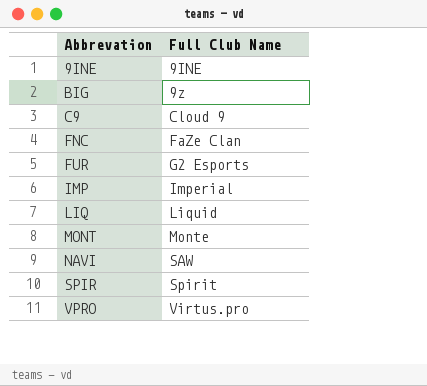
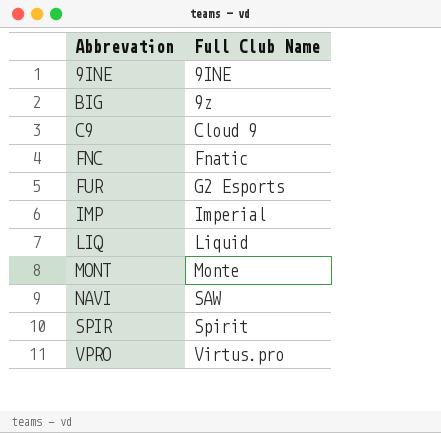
FNC | Full Club Name: FaZe Clan -> Fnatic

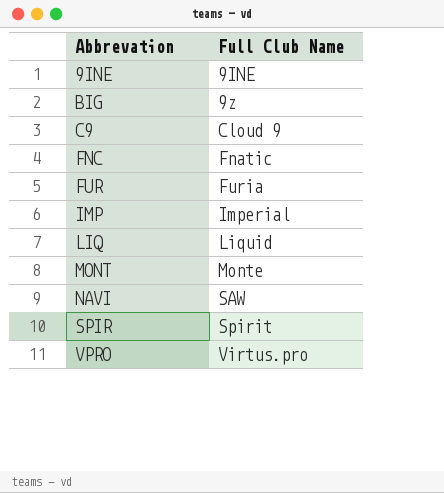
FUR | Full Club Name: G2 Esports -> Furia

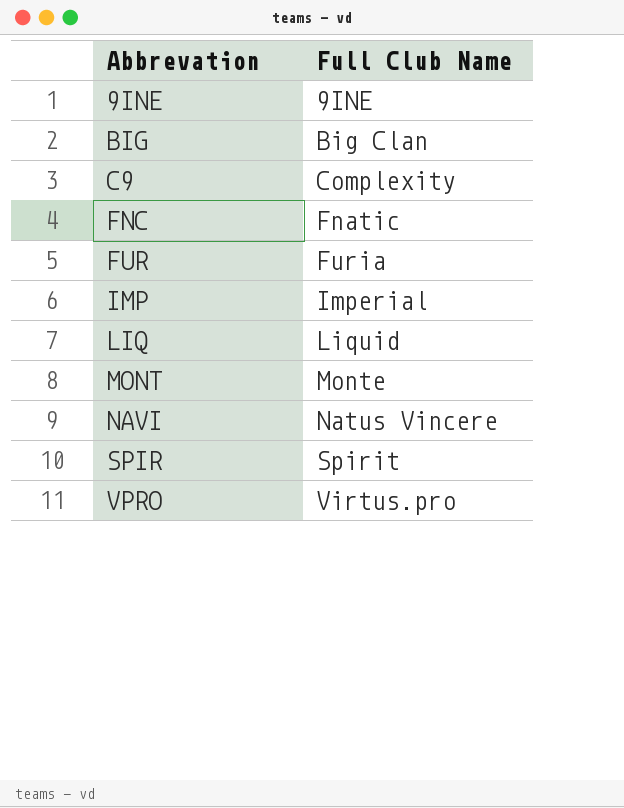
BIG | Full Club Name: 9z -> Big Clan
C9 | Full Club Name: Cloud 9 -> Complexity
NAVI | Full Club Name: SAW -> Natus Vincere

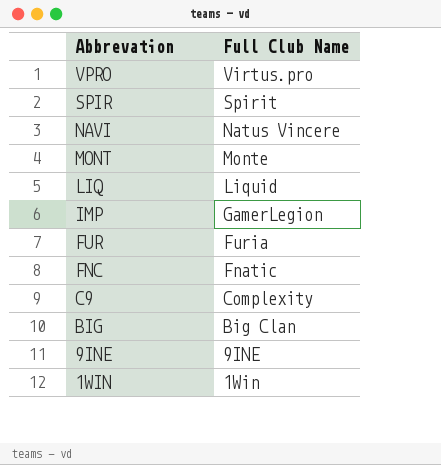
row order: Abbrevation ascending -> Abbrevation descending
IMP | Full Club Name: Imperial -> GamerLegion
row 1WIN: none -> 1Win

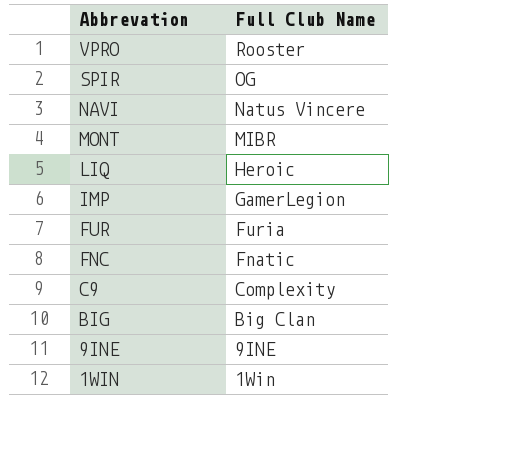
VPRO | Full Club Name: Virtus.pro -> Rooster
SPIR | Full Club Name: Spirit -> OG
MONT | Full Club Name: Monte -> MIBR
LIQ | Full Club Name: Liquid -> Heroic

